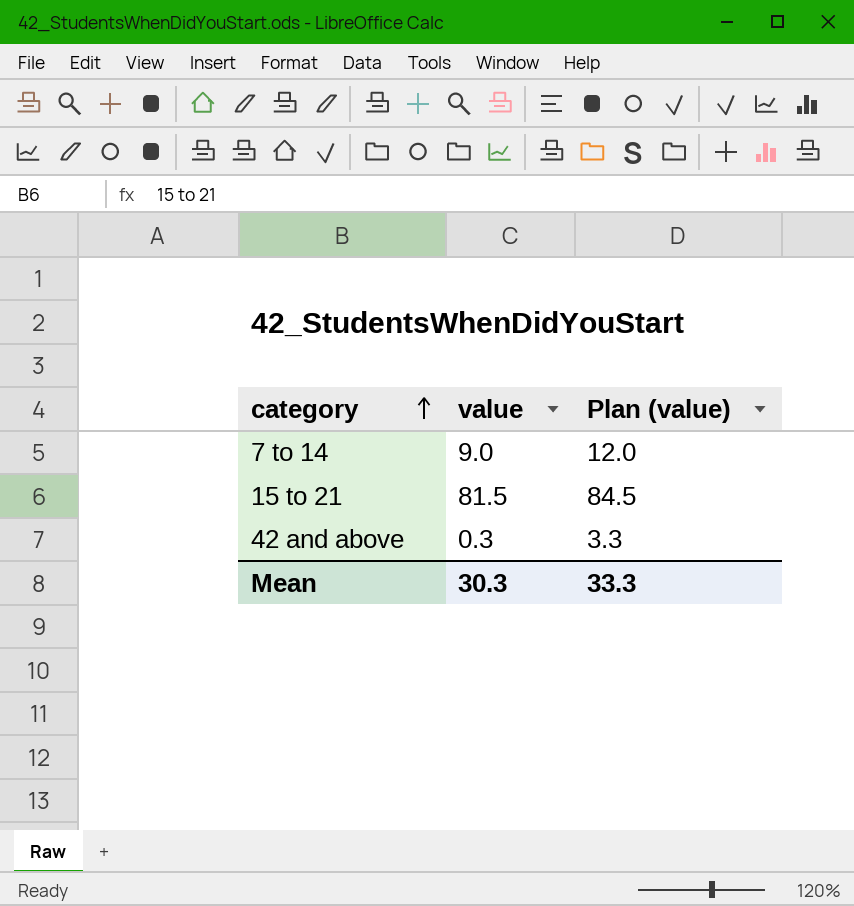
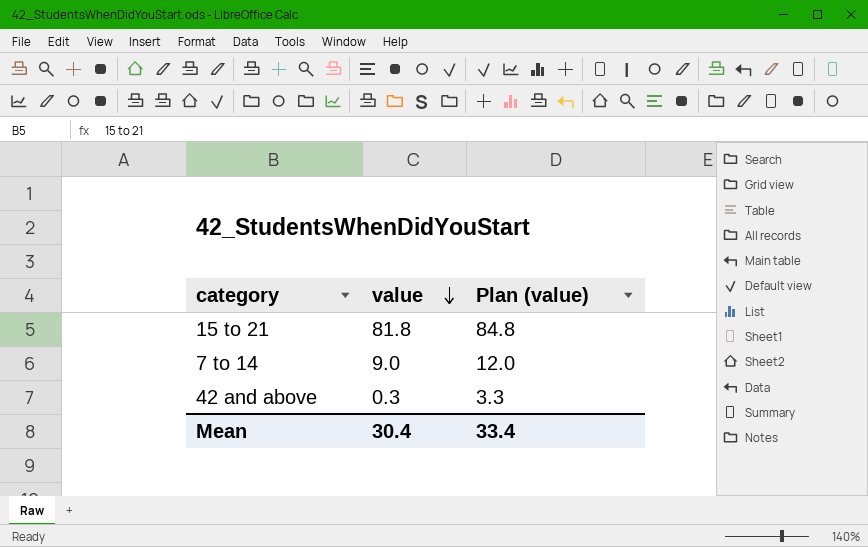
row order: category ascending -> value descending
15 to 21 | value: 81.5 -> 81.8
15 to 21 | Plan (value): 84.5 -> 84.8
Mean | value: 30.3 -> 30.4
Mean | Plan (value): 33.3 -> 33.4

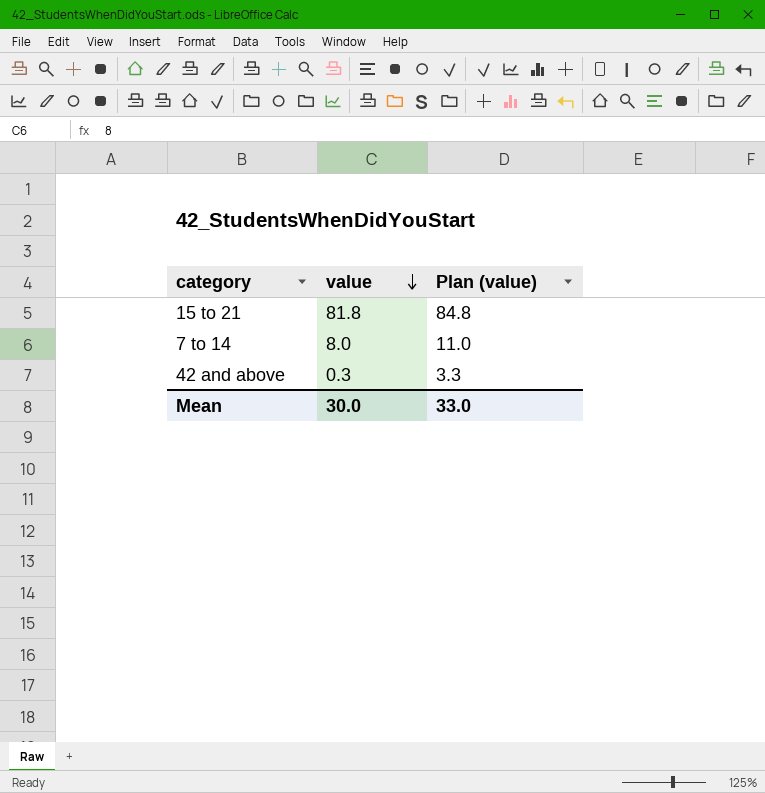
7 to 14 | value: 9.0 -> 8.0
7 to 14 | Plan (value): 12.0 -> 11.0
Mean | value: 30.4 -> 30.0
Mean | Plan (value): 33.4 -> 33.0

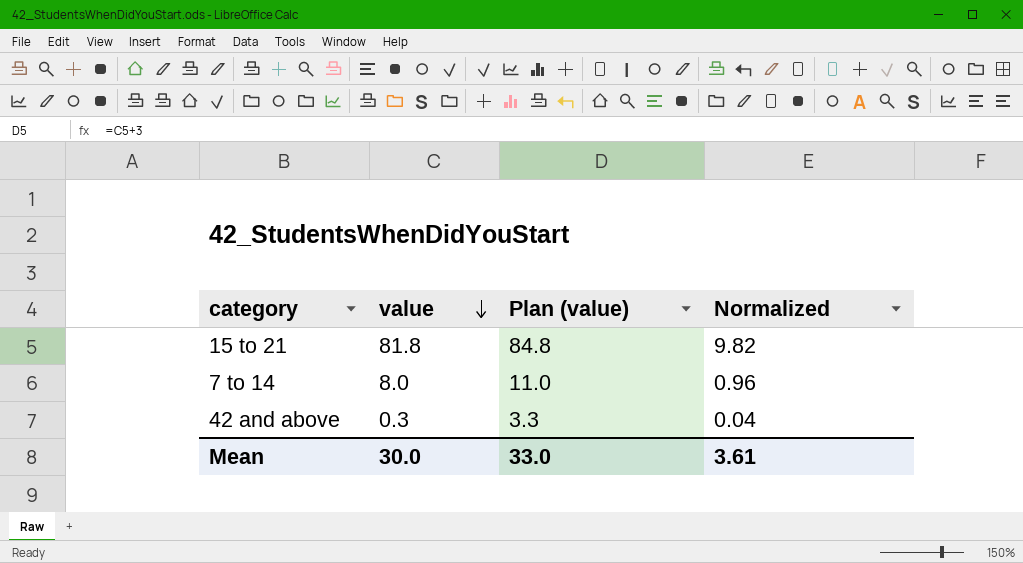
column Normalized | formula: none -> [value] * 0.12

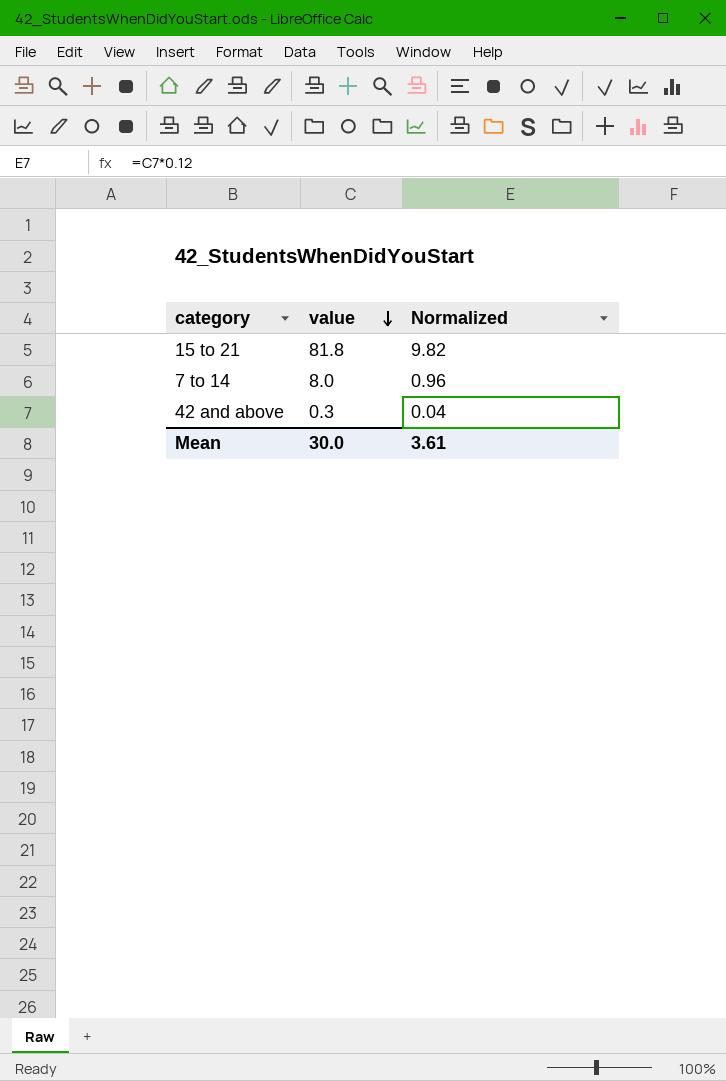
column Plan (value) | formula: [value] + 3 -> none

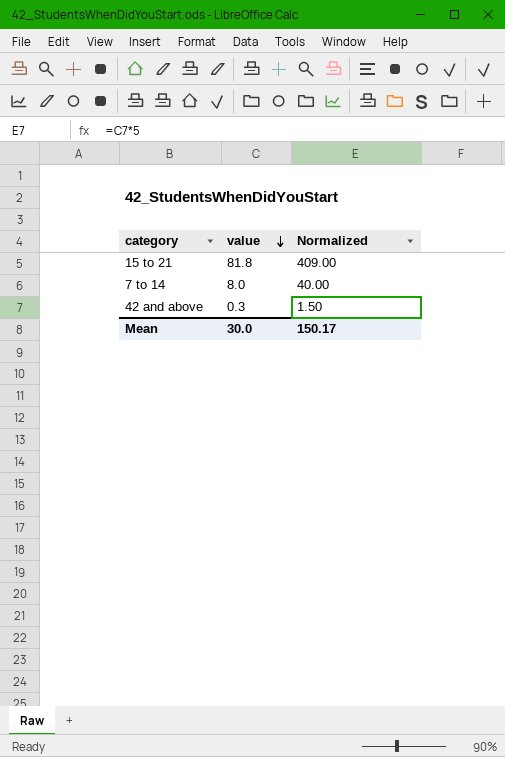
column Normalized | formula: [value] * 0.12 -> [value] * 5
Mean | Normalized: 3.61 -> 150.17

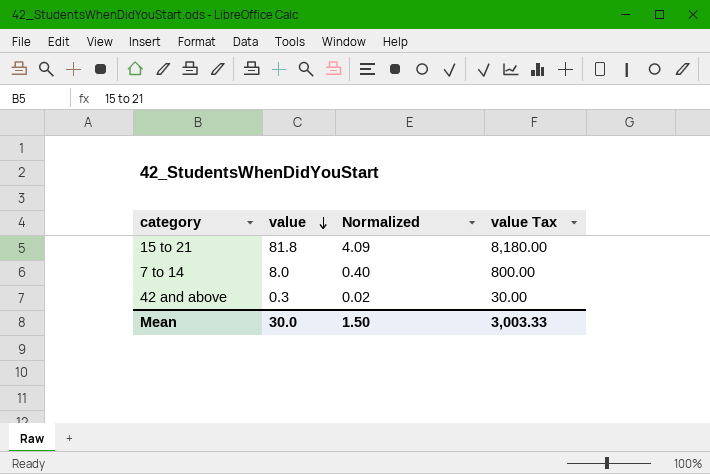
column Normalized | formula: [value] * 5 -> [value] * 0.05
column value Tax | formula: none -> [value] * 100
Mean | Normalized: 150.17 -> 1.50

